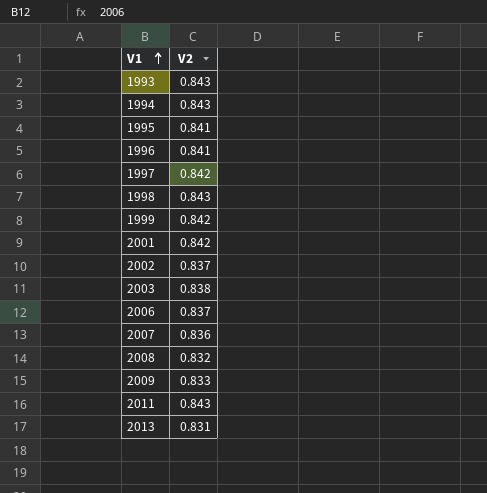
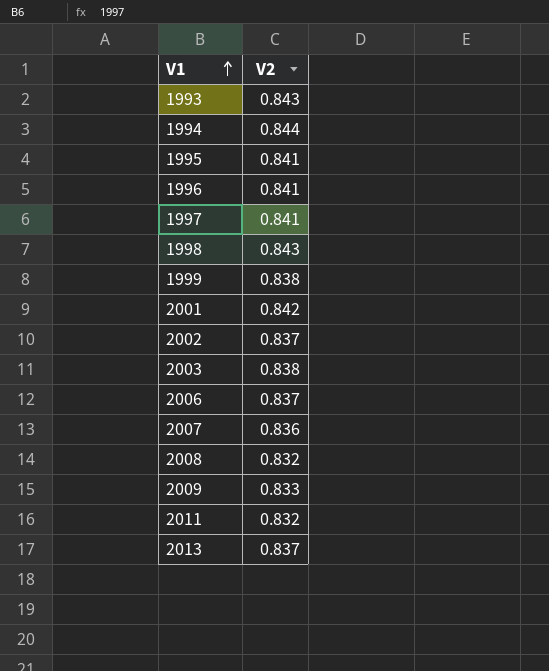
1994 | V2: 0.843 -> 0.844
1997 | V2: 0.842 -> 0.841
1999 | V2: 0.842 -> 0.838
2011 | V2: 0.843 -> 0.832
2013 | V2: 0.831 -> 0.837

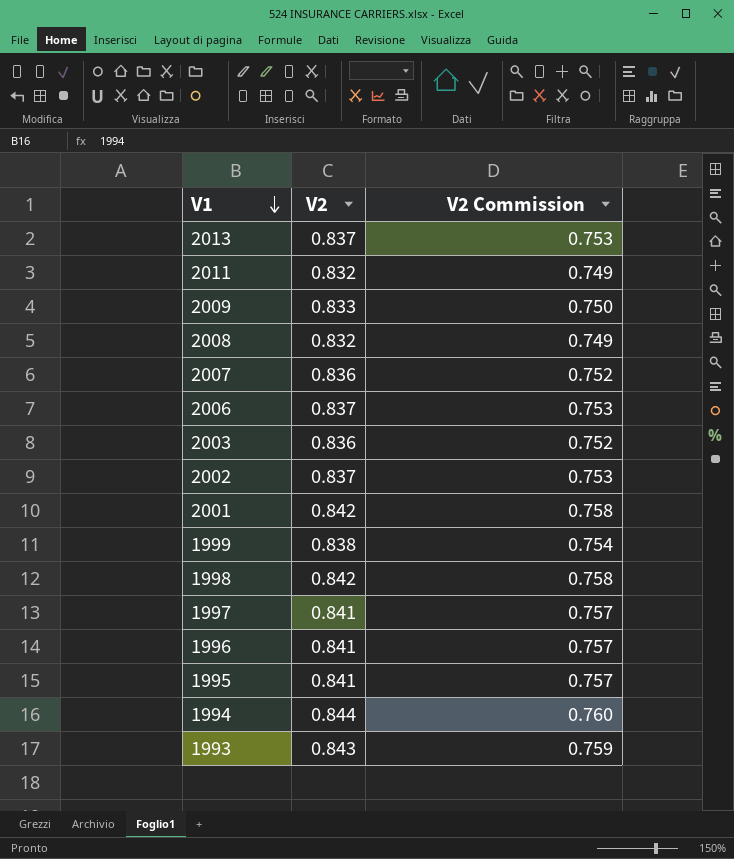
row order: V1 ascending -> V1 descending
column V2 Commission | formula: none -> [V2] * 0.9
2003 | V2: 0.838 -> 0.836
1998 | V2: 0.843 -> 0.842

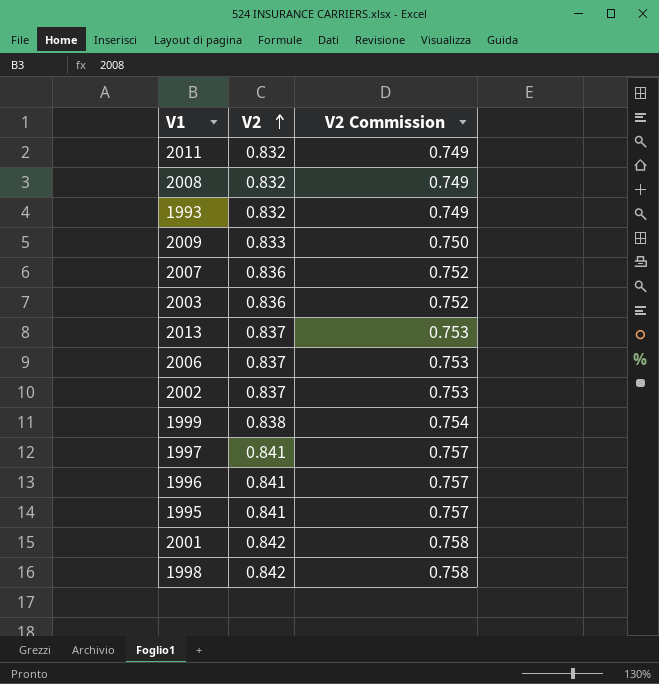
row order: V1 descending -> V2 ascending
row 1994: 0.844 | 0.760 -> none
1993 | V2: 0.843 -> 0.832
1993 | V2 Commission: 0.759 -> 0.749

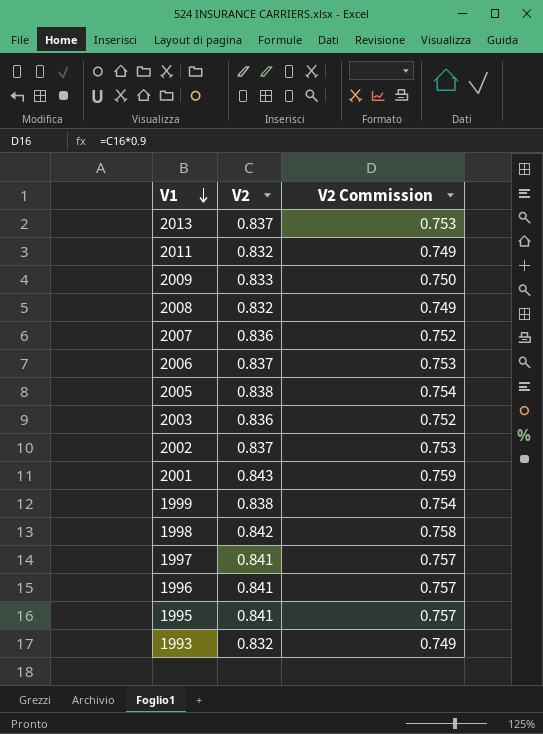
row order: V2 ascending -> V1 descending
row 2005: none -> 0.838 | 0.754
2001 | V2: 0.842 -> 0.843
2001 | V2 Commission: 0.758 -> 0.759

